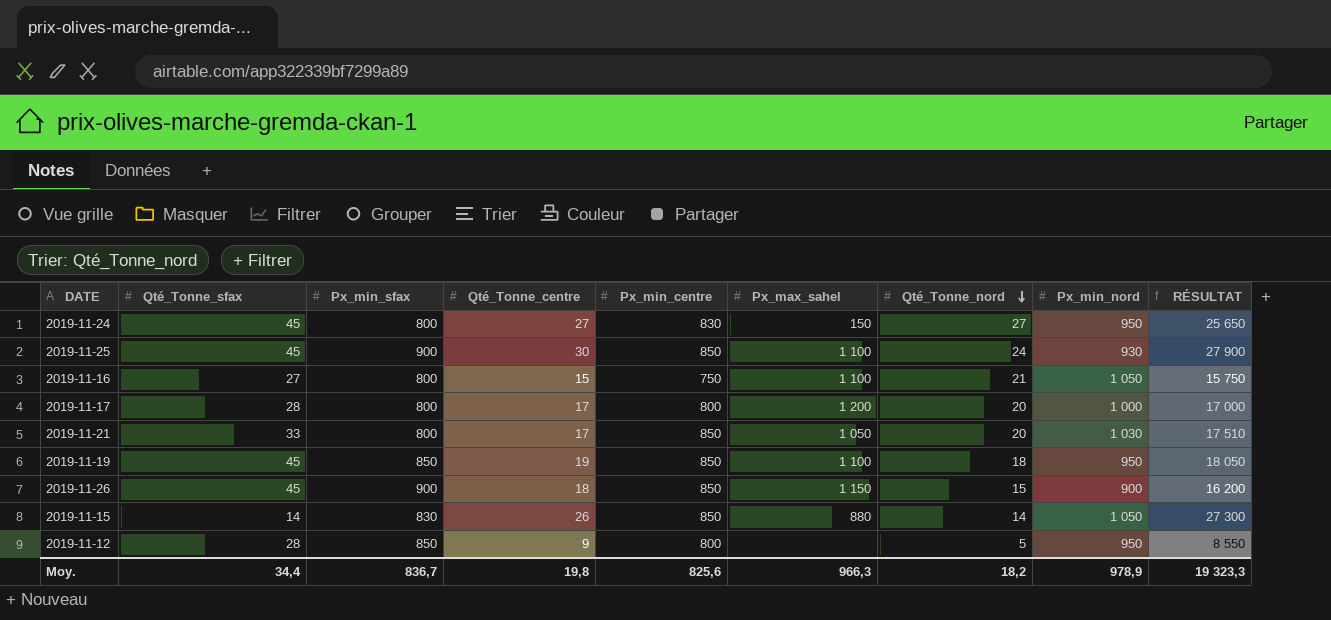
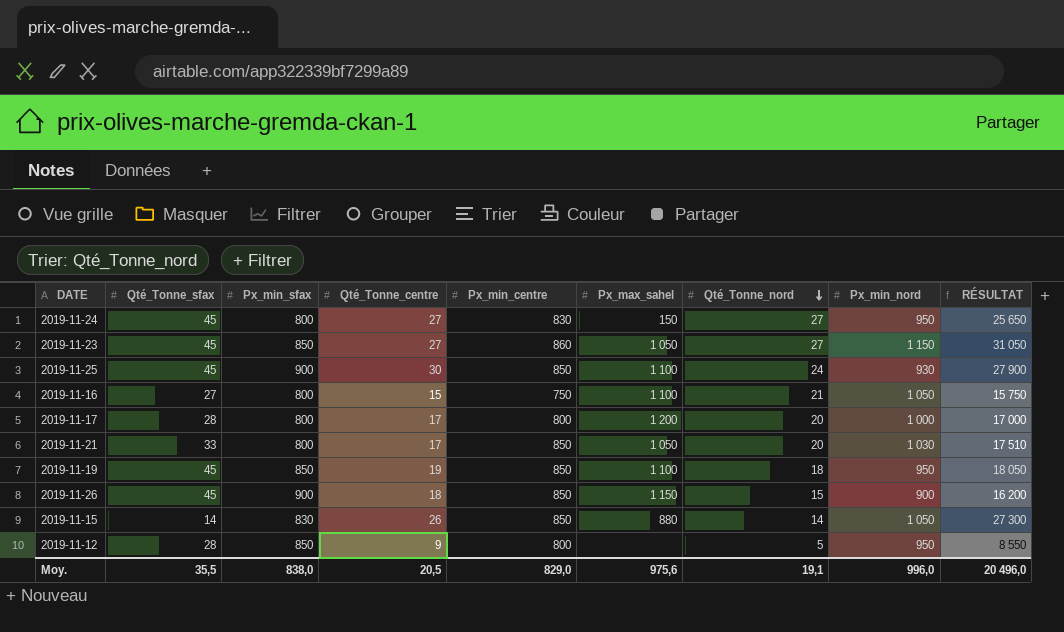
row 2019-11-23: none -> 45 | 850 | 27 | 860 | 1 050 | 27 | 1 150 | 31 050
Moy. | Qté_Tonne_sfax: 34,4 -> 35,5
Moy. | Px_min_sfax: 836,7 -> 838,0
Moy. | Qté_Tonne_centre: 19,8 -> 20,5
Moy. | Px_min_centre: 825,6 -> 829,0
Moy. | Px_max_sahel: 966,3 -> 975,6
Moy. | Qté_Tonne_nord: 18,2 -> 19,1
Moy. | Px_min_nord: 978,9 -> 996,0
Moy. | RÉSULTAT: 19 323,3 -> 20 496,0

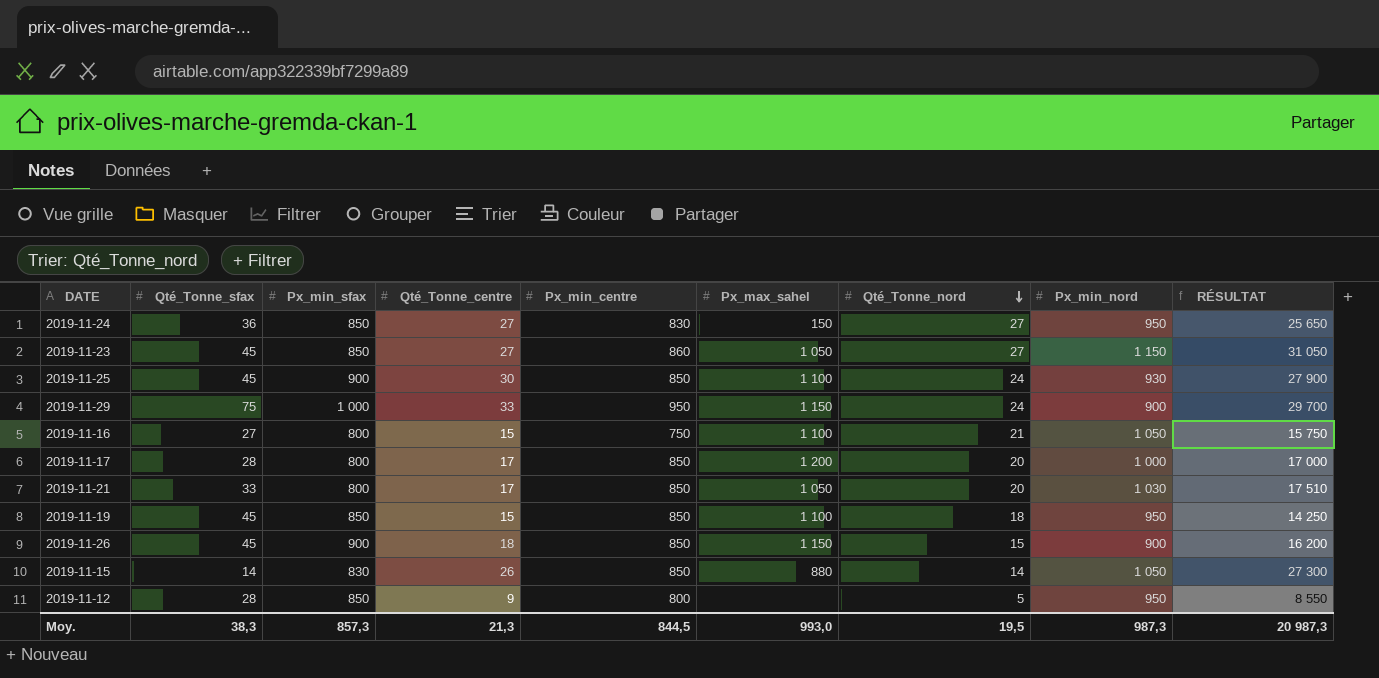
2019-11-24 | Qté_Tonne_sfax: 45 -> 36
2019-11-24 | Px_min_sfax: 800 -> 850
row 2019-11-29: none -> 75 | 1 000 | 33 | 950 | 1 150 | 24 | 900 | 29 700
2019-11-17 | Px_min_centre: 800 -> 850
2019-11-19 | Qté_Tonne_centre: 19 -> 15
2019-11-19 | RÉSULTAT: 18 050 -> 14 250
Moy. | Qté_Tonne_sfax: 35,5 -> 38,3
Moy. | Px_min_sfax: 838,0 -> 857,3
Moy. | Qté_Tonne_centre: 20,5 -> 21,3
Moy. | Px_min_centre: 829,0 -> 844,5
Moy. | Px_max_sahel: 975,6 -> 993,0
Moy. | Qté_Tonne_nord: 19,1 -> 19,5
Moy. | Px_min_nord: 996,0 -> 987,3
Moy. | RÉSULTAT: 20 496,0 -> 20 987,3

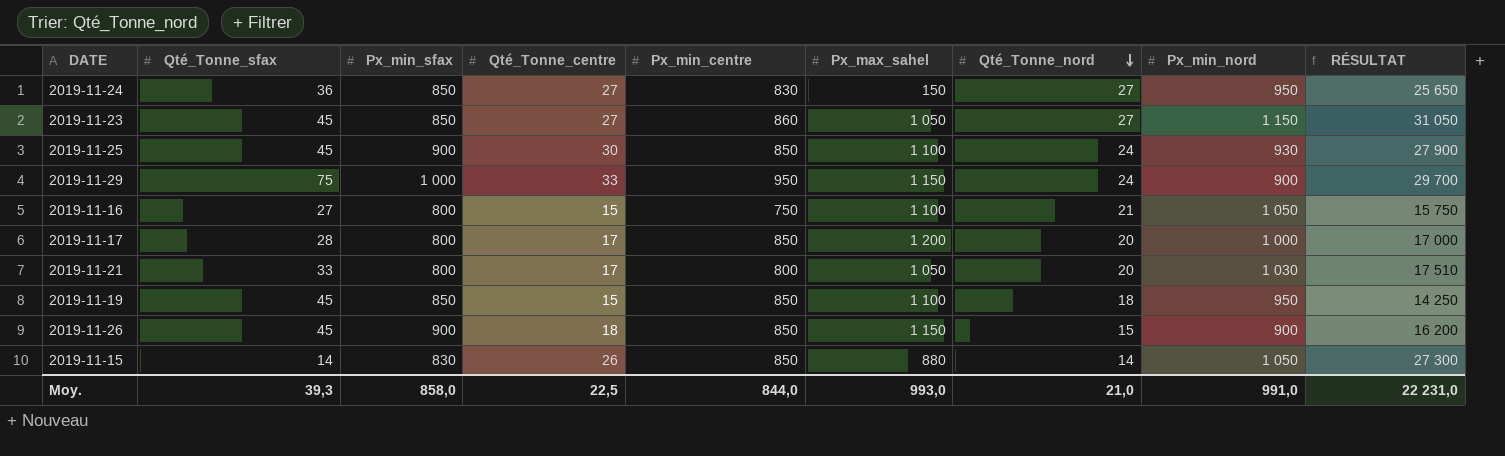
row 2019-11-12: 28 | 850 | 9 | 800 | none | 5 | 950 | 8 550 -> none
2019-11-21 | Px_min_centre: 850 -> 800
Moy. | Qté_Tonne_sfax: 38,3 -> 39,3
Moy. | Px_min_sfax: 857,3 -> 858,0
Moy. | Qté_Tonne_centre: 21,3 -> 22,5
Moy. | Px_min_centre: 844,5 -> 844,0
Moy. | Qté_Tonne_nord: 19,5 -> 21,0
Moy. | Px_min_nord: 987,3 -> 991,0
Moy. | RÉSULTAT: 20 987,3 -> 22 231,0

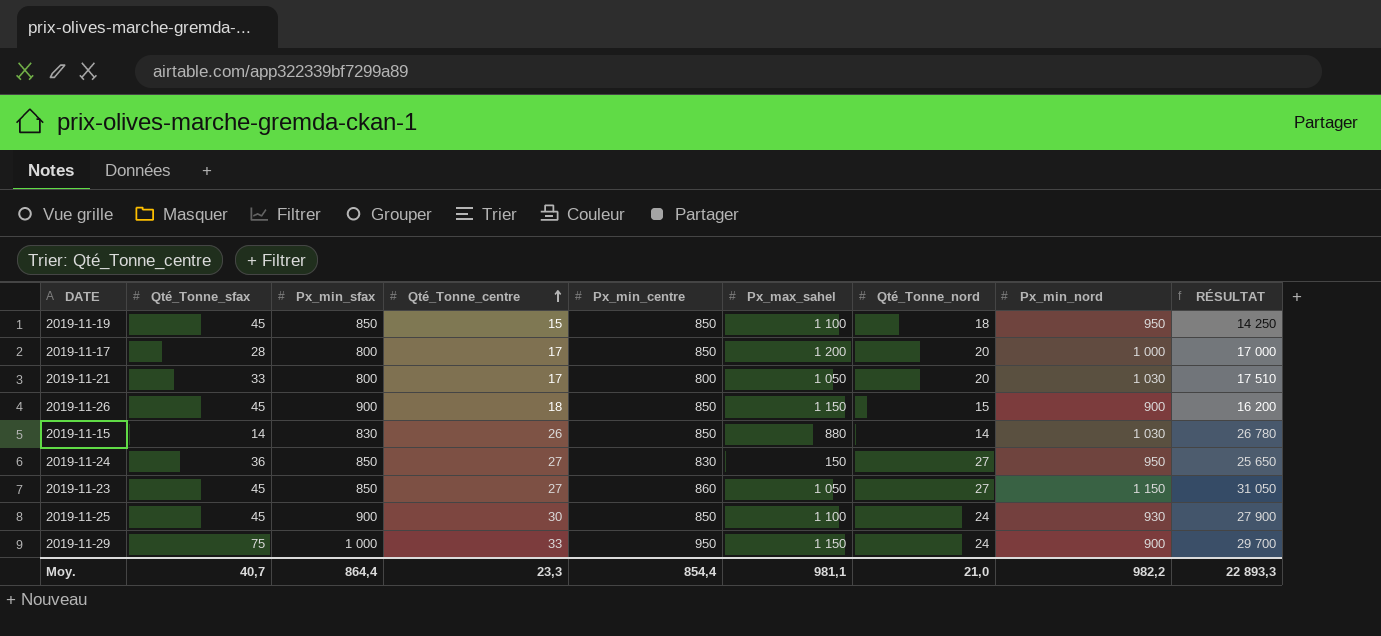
row order: Qté_Tonne_nord descending -> Qté_Tonne_centre ascending
row 2019-11-16: 27 | 800 | 15 | 750 | 1 100 | 21 | 1 050 | 15 750 -> none
2019-11-15 | Px_min_nord: 1 050 -> 1 030
2019-11-15 | RÉSULTAT: 27 300 -> 26 780
Moy. | Qté_Tonne_sfax: 39,3 -> 40,7
Moy. | Px_min_sfax: 858,0 -> 864,4
Moy. | Qté_Tonne_centre: 22,5 -> 23,3
Moy. | Px_min_centre: 844,0 -> 854,4
Moy. | Px_max_sahel: 993,0 -> 981,1
Moy. | Px_min_nord: 991,0 -> 982,2
Moy. | RÉSULTAT: 22 231,0 -> 22 893,3

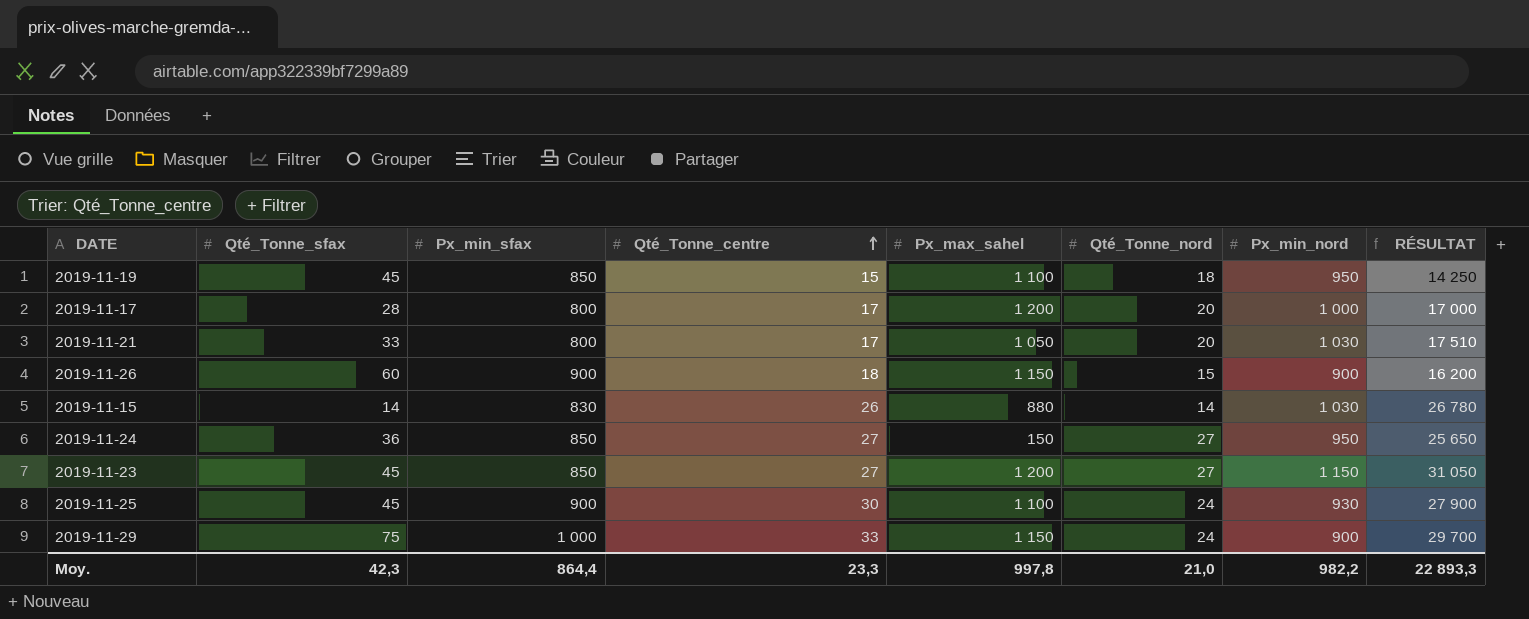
column Px_min_centre | position: 5 -> none
2019-11-26 | Qté_Tonne_sfax: 45 -> 60
2019-11-23 | Px_max_sahel: 1 050 -> 1 200
Moy. | Qté_Tonne_sfax: 40,7 -> 42,3
Moy. | Px_max_sahel: 981,1 -> 997,8

